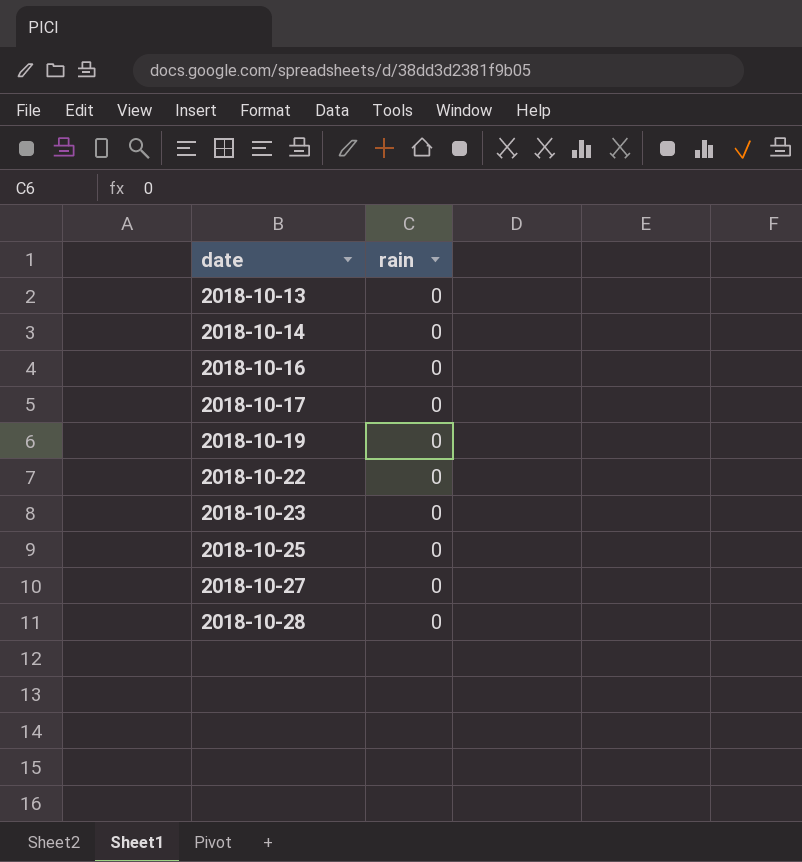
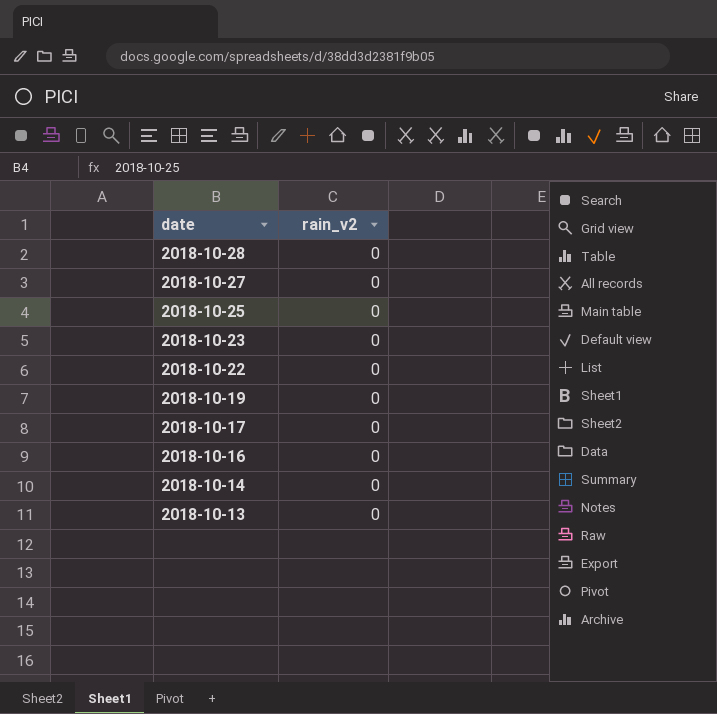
row order: date ascending -> date descending
column name: rain -> rain_v2

